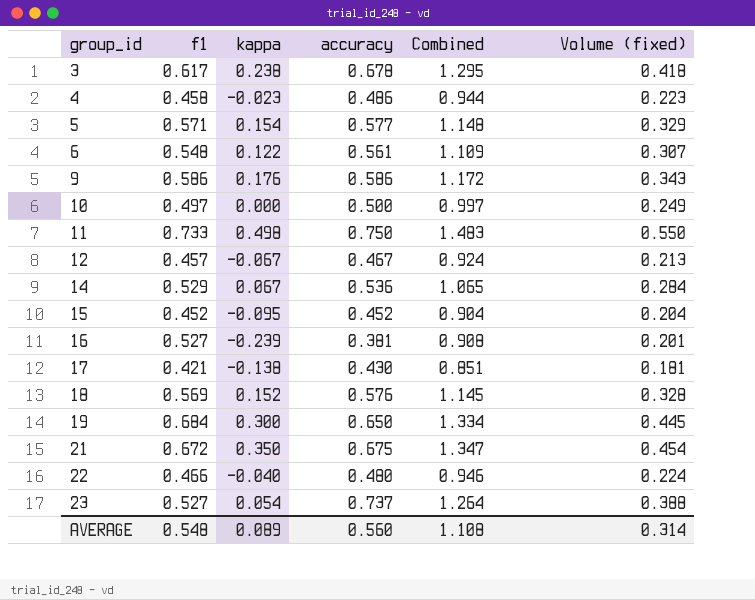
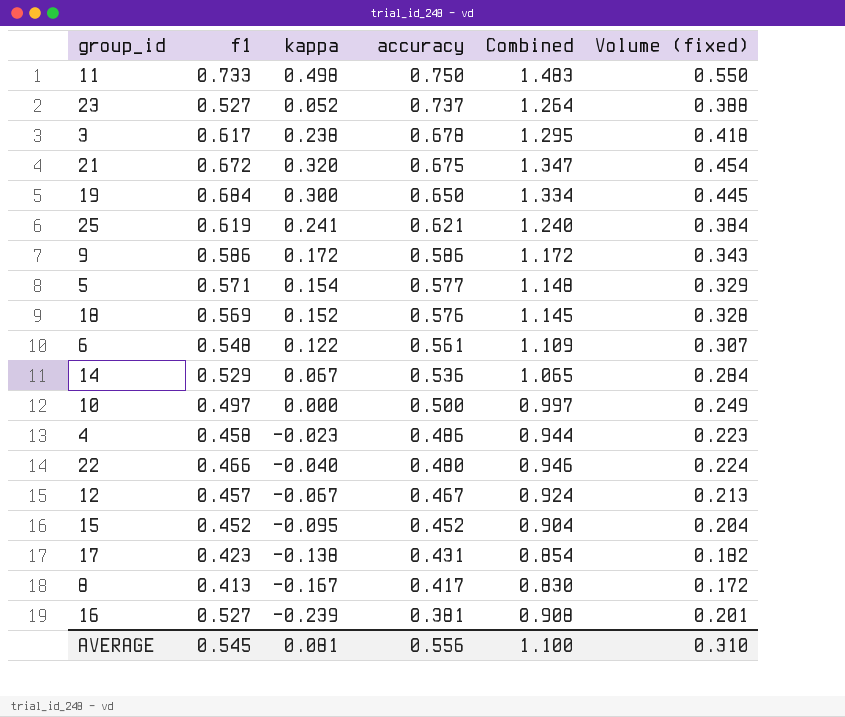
row order: group_id ascending -> accuracy descending
23 | kappa: 0.054 -> 0.052
21 | kappa: 0.350 -> 0.320
row 25: none -> 0.619 | 0.241 | 0.621 | 1.240 | 0.384
9 | kappa: 0.176 -> 0.172
17 | f1: 0.421 -> 0.423
17 | accuracy: 0.430 -> 0.431
17 | Combined: 0.851 -> 0.854
17 | Volume (fixed): 0.181 -> 0.182
row 8: none -> 0.413 | -0.167 | 0.417 | 0.830 | 0.172
AVERAGE | f1: 0.548 -> 0.545
AVERAGE | kappa: 0.089 -> 0.081
AVERAGE | accuracy: 0.560 -> 0.556
AVERAGE | Combined: 1.108 -> 1.100
AVERAGE | Volume (fixed): 0.314 -> 0.310

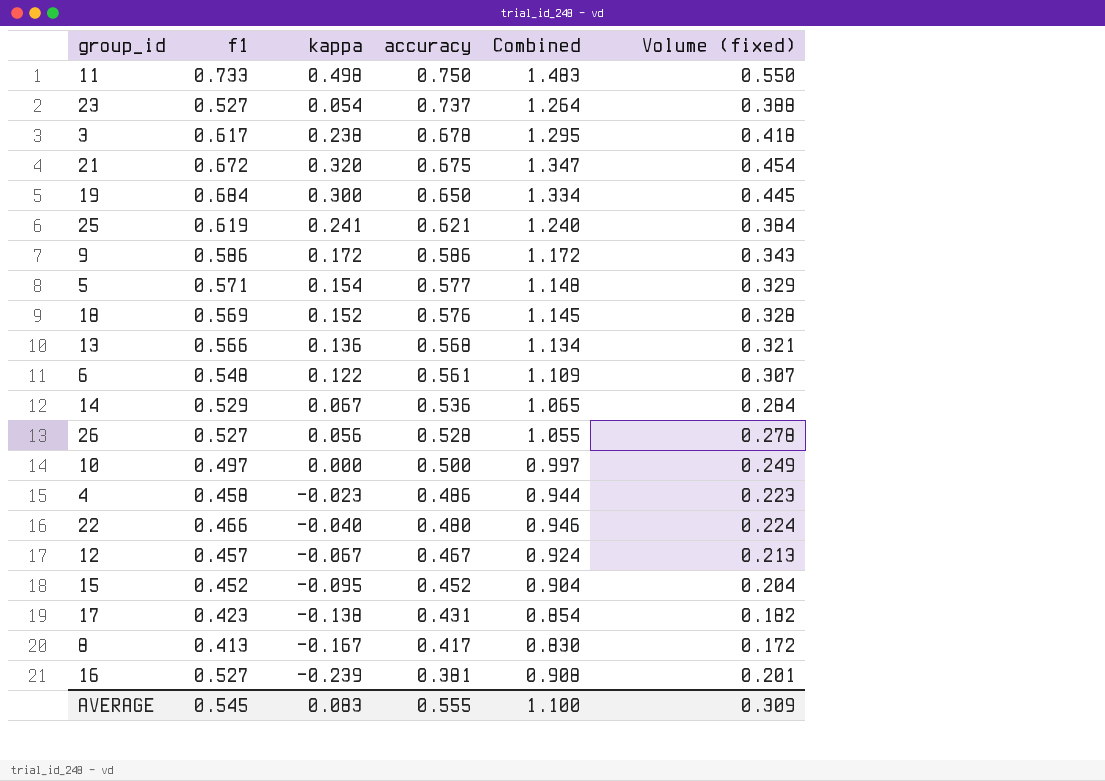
23 | kappa: 0.052 -> 0.054
row 13: none -> 0.566 | 0.136 | 0.568 | 1.134 | 0.321
row 26: none -> 0.527 | 0.056 | 0.528 | 1.055 | 0.278
AVERAGE | kappa: 0.081 -> 0.083
AVERAGE | accuracy: 0.556 -> 0.555
AVERAGE | Volume (fixed): 0.310 -> 0.309

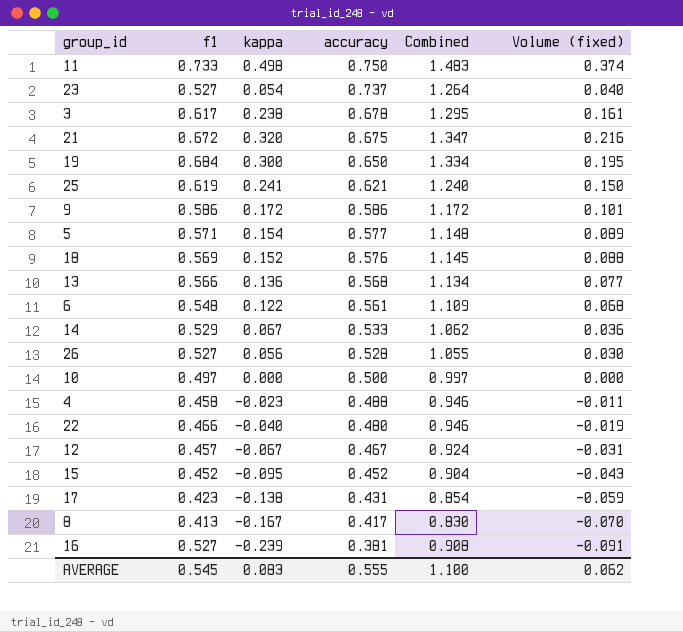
column Volume (fixed) | formula: [f1] * [accuracy] -> [kappa] * [accuracy]
14 | accuracy: 0.536 -> 0.533
14 | Combined: 1.065 -> 1.062
4 | accuracy: 0.486 -> 0.488
4 | Combined: 0.944 -> 0.946
AVERAGE | Volume (fixed): 0.309 -> 0.062

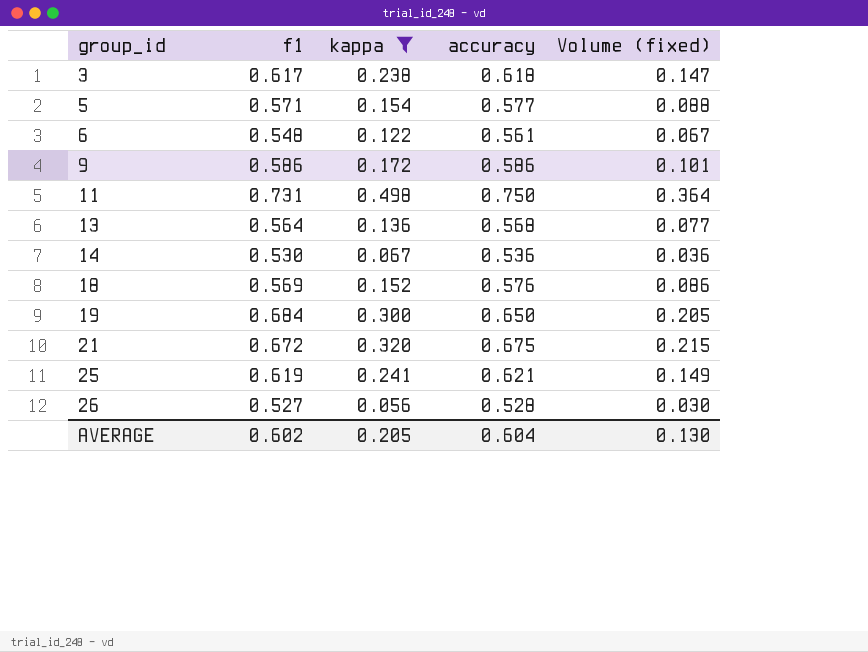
filter: none -> kappa >= 0.056
row order: accuracy descending -> group_id ascending
column Combined | formula: [f1] + [accuracy] -> none
column Volume (fixed) | formula: [kappa] * [accuracy] -> [f1] * [kappa]
3 | accuracy: 0.678 -> 0.618
11 | f1: 0.733 -> 0.731
13 | f1: 0.566 -> 0.564
14 | f1: 0.529 -> 0.530
14 | accuracy: 0.533 -> 0.536
AVERAGE | f1: 0.545 -> 0.602
AVERAGE | kappa: 0.083 -> 0.205
AVERAGE | accuracy: 0.555 -> 0.604
AVERAGE | Volume (fixed): 0.062 -> 0.130

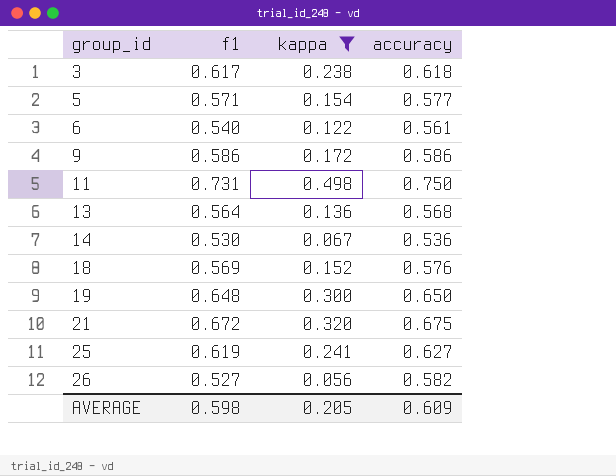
column Volume (fixed) | formula: [f1] * [kappa] -> none
6 | f1: 0.548 -> 0.540
19 | f1: 0.684 -> 0.648
25 | accuracy: 0.621 -> 0.627
26 | accuracy: 0.528 -> 0.582
AVERAGE | f1: 0.602 -> 0.598
AVERAGE | accuracy: 0.604 -> 0.609

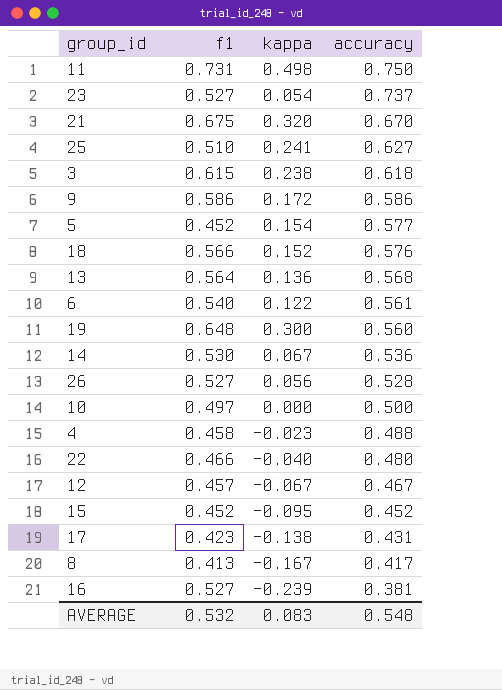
filter: kappa >= 0.056 -> none
row order: group_id ascending -> accuracy descending
21 | f1: 0.672 -> 0.675
21 | accuracy: 0.675 -> 0.670
25 | f1: 0.619 -> 0.510
3 | f1: 0.617 -> 0.615
5 | f1: 0.571 -> 0.452
18 | f1: 0.569 -> 0.566
19 | accuracy: 0.650 -> 0.560
26 | accuracy: 0.582 -> 0.528
AVERAGE | f1: 0.598 -> 0.532
AVERAGE | kappa: 0.205 -> 0.083
AVERAGE | accuracy: 0.609 -> 0.548

